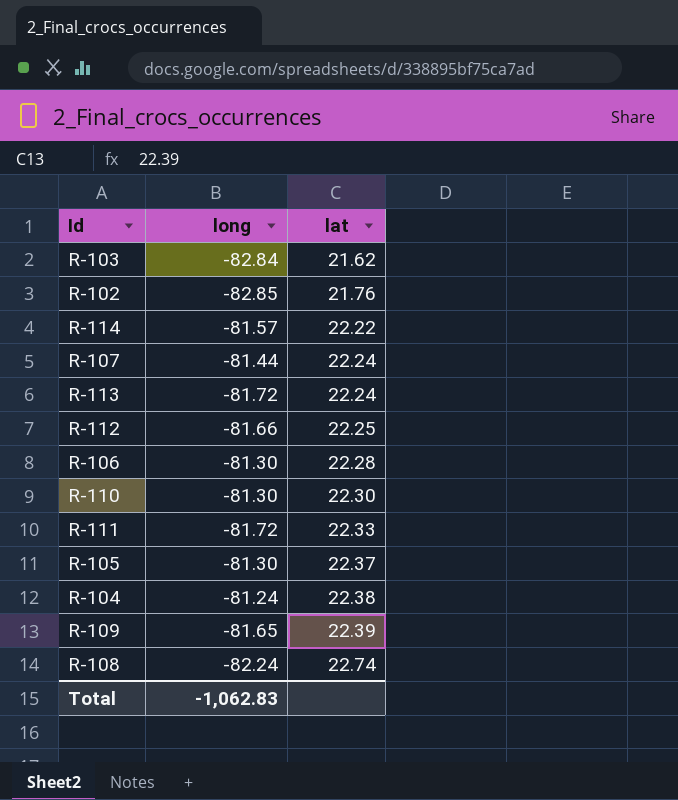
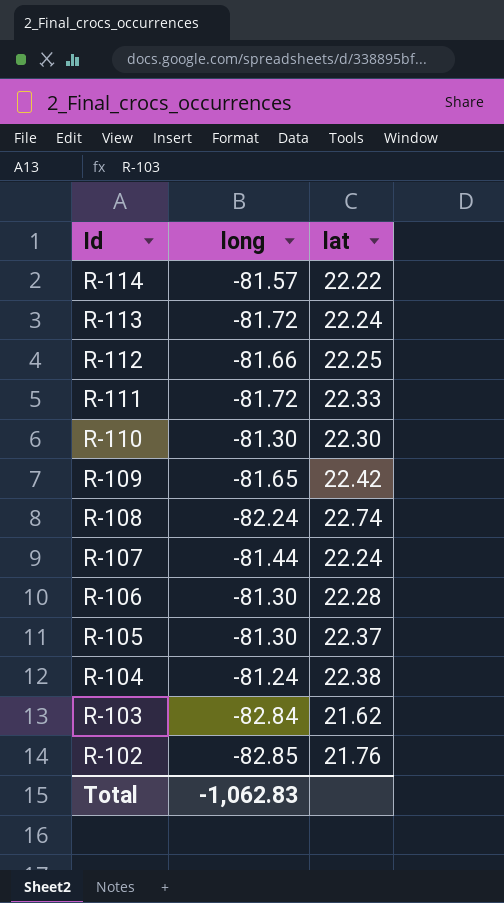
row order: lat ascending -> Id descending
R-109 | lat: 22.39 -> 22.42

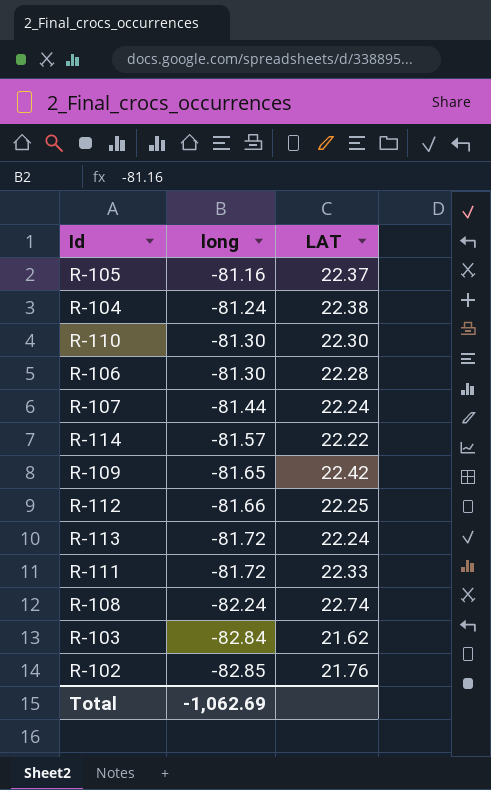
row order: Id descending -> long descending
column name: lat -> LAT
R-105 | long: -81.30 -> -81.16
Total | long: -1,062.83 -> -1,062.69

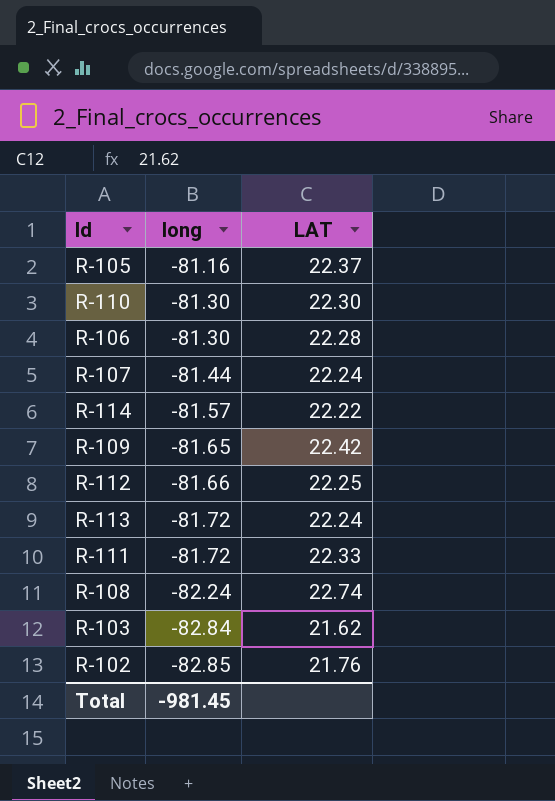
row R-104: -81.24 | 22.38 -> none
Total | long: -1,062.69 -> -981.45

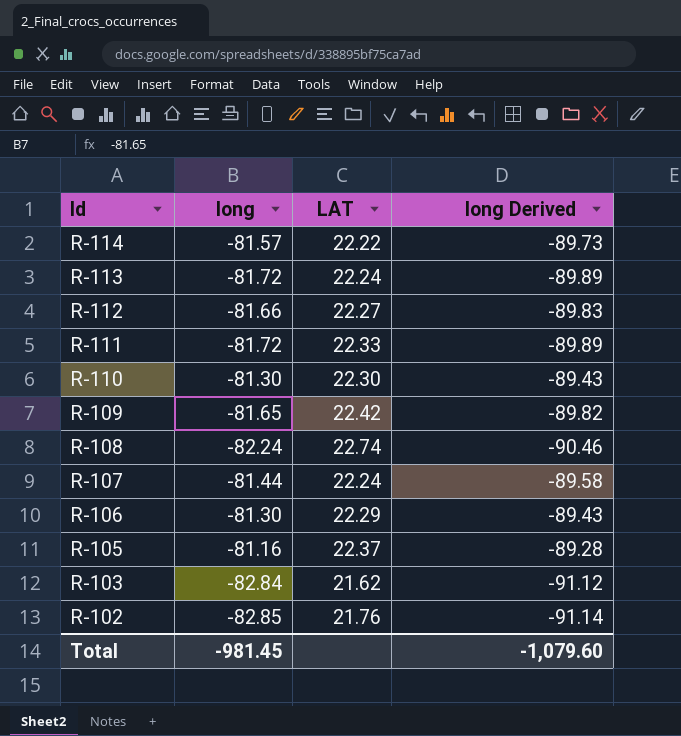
row order: long descending -> Id descending
column long Derived | formula: none -> [long] * 1.1
R-112 | LAT: 22.25 -> 22.27
R-106 | LAT: 22.28 -> 22.29

